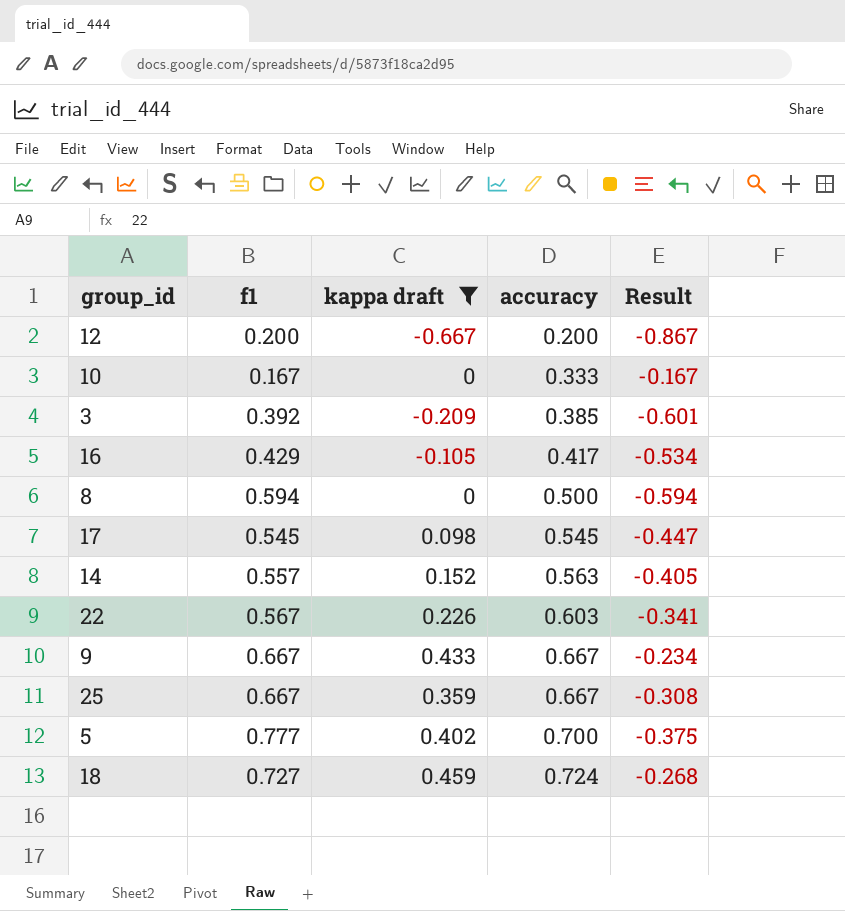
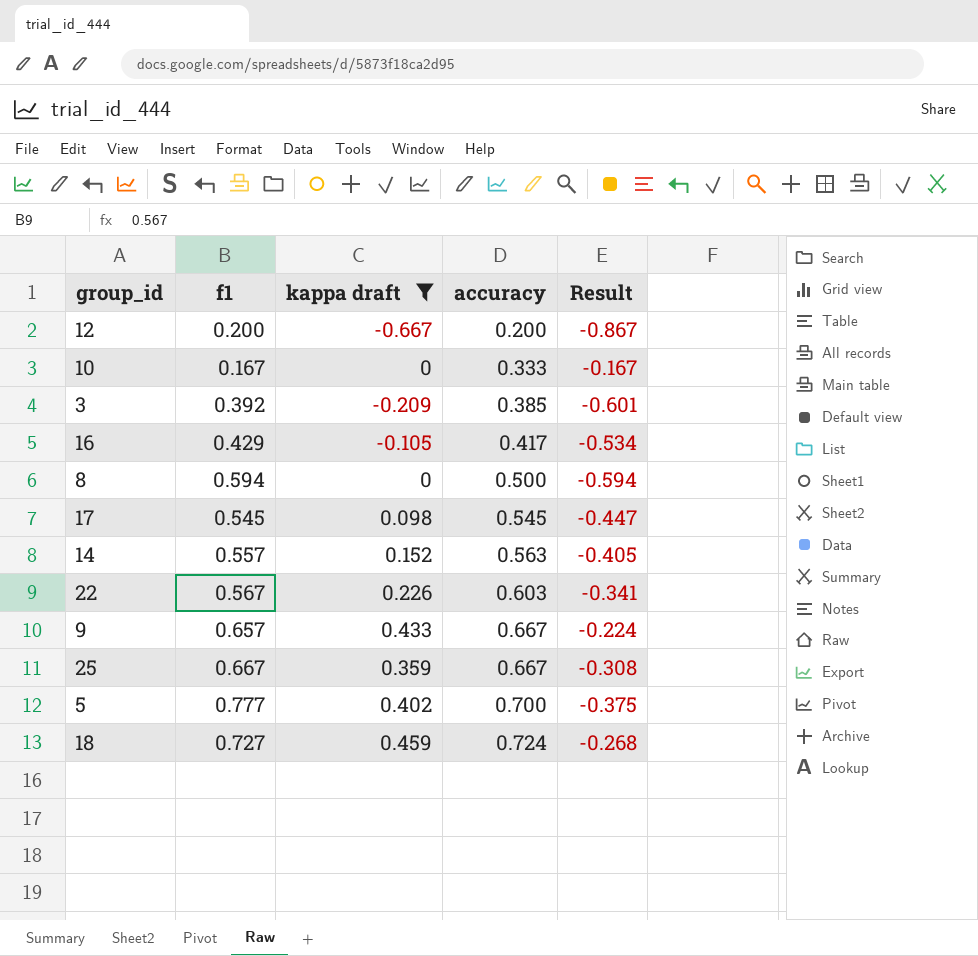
9 | f1: 0.667 -> 0.657
9 | Result: -0.234 -> -0.224

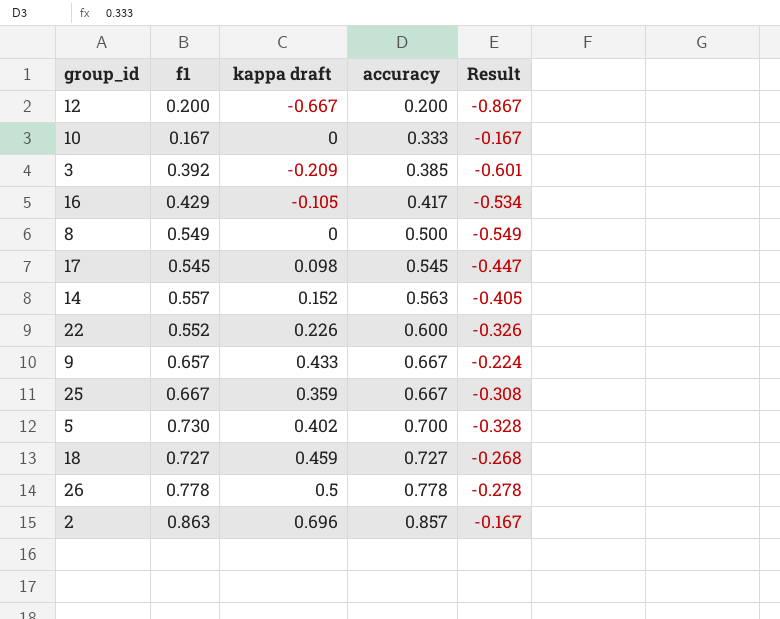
filter: kappa draft <= 0.459 -> none
8 | f1: 0.594 -> 0.549
8 | Result: -0.594 -> -0.549
22 | f1: 0.567 -> 0.552
22 | accuracy: 0.603 -> 0.600
22 | Result: -0.341 -> -0.326
5 | f1: 0.777 -> 0.730
5 | Result: -0.375 -> -0.328
18 | accuracy: 0.724 -> 0.727

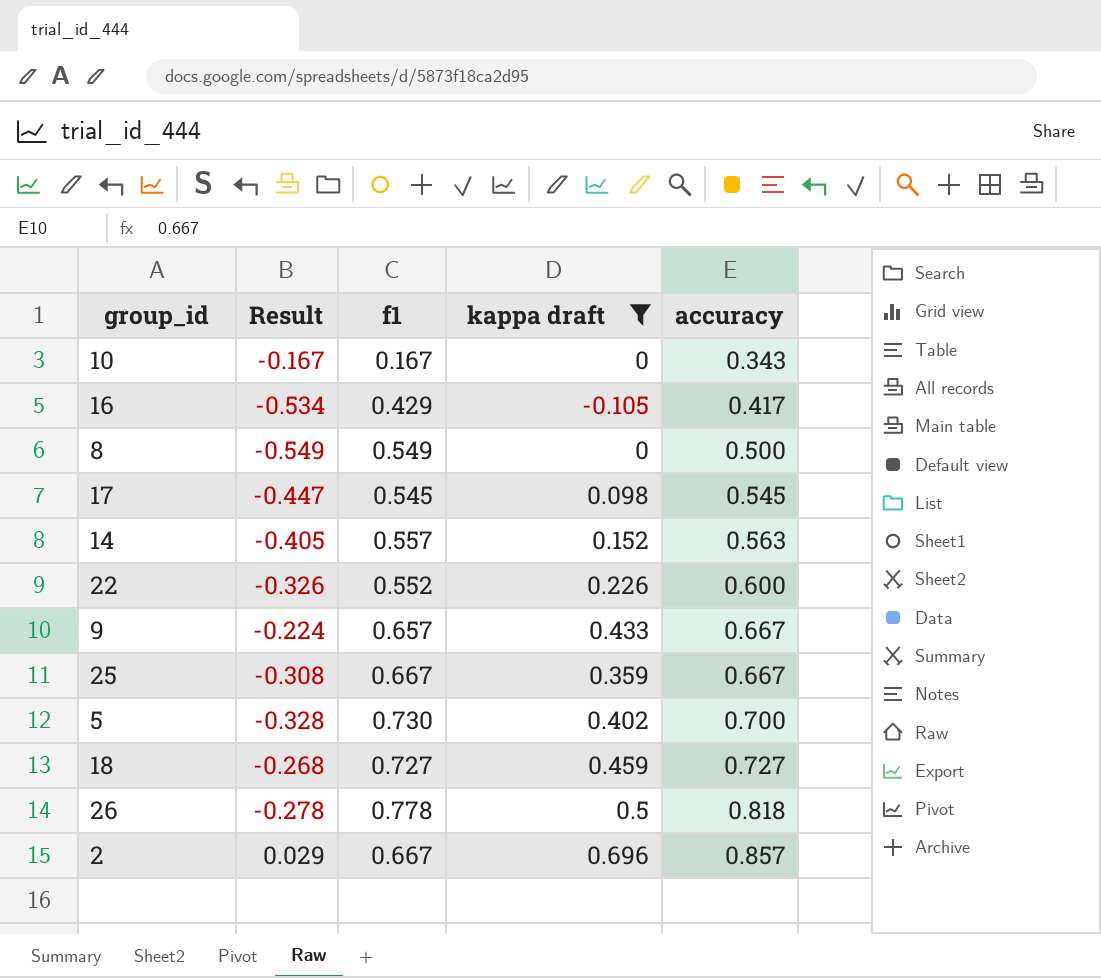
filter: none -> kappa draft >= -0.105
column Result | position: 5 -> 2
10 | accuracy: 0.333 -> 0.343
26 | accuracy: 0.778 -> 0.818
2 | Result: -0.167 -> 0.029
2 | f1: 0.863 -> 0.667

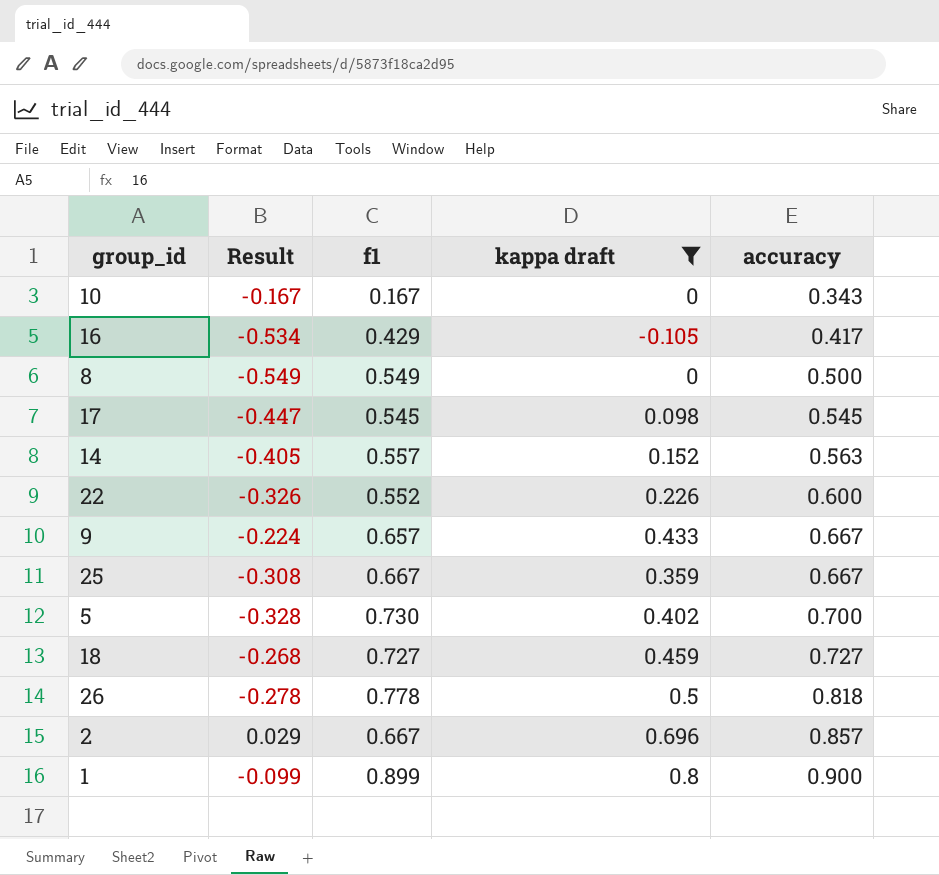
row 1: none -> -0.099 | 0.899 | 0.8 | 0.900

